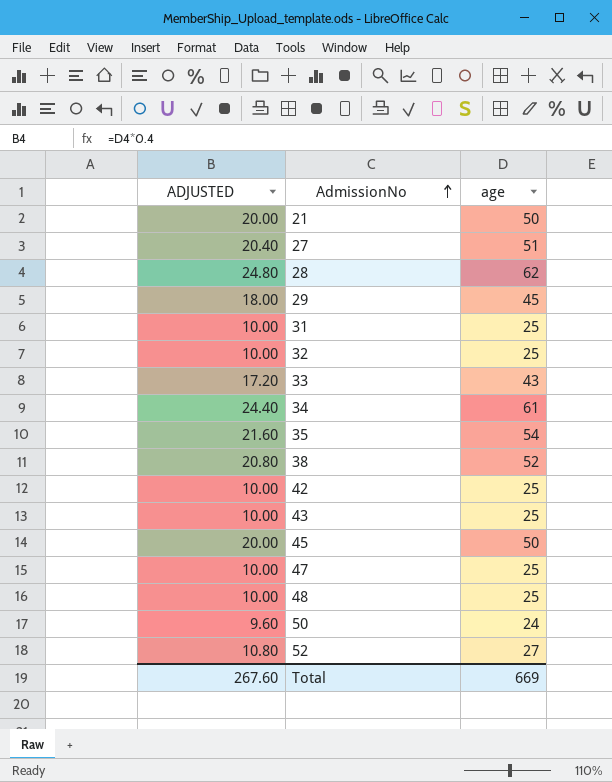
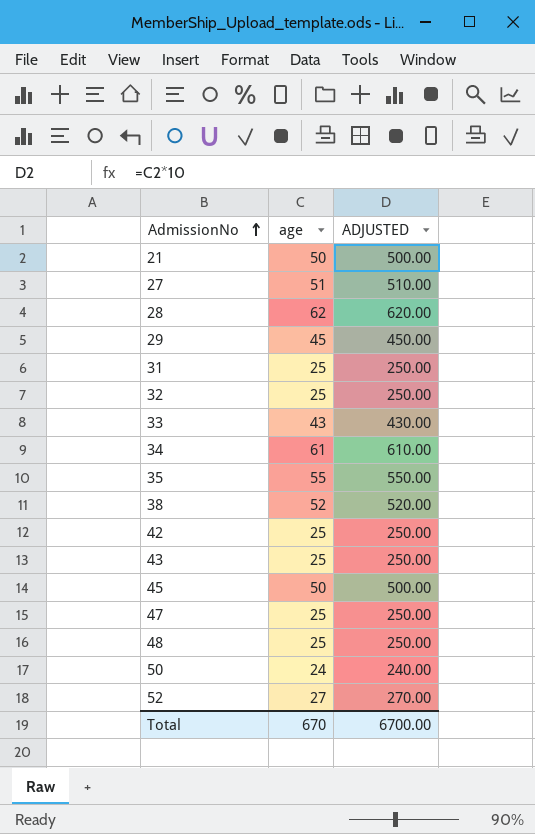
column ADJUSTED | formula: [age] * 0.4 -> [age] * 10
column ADJUSTED | position: 1 -> 3
35 | age: 54 -> 55
Total | age: 669 -> 670
Total | ADJUSTED: 267.60 -> 6700.00

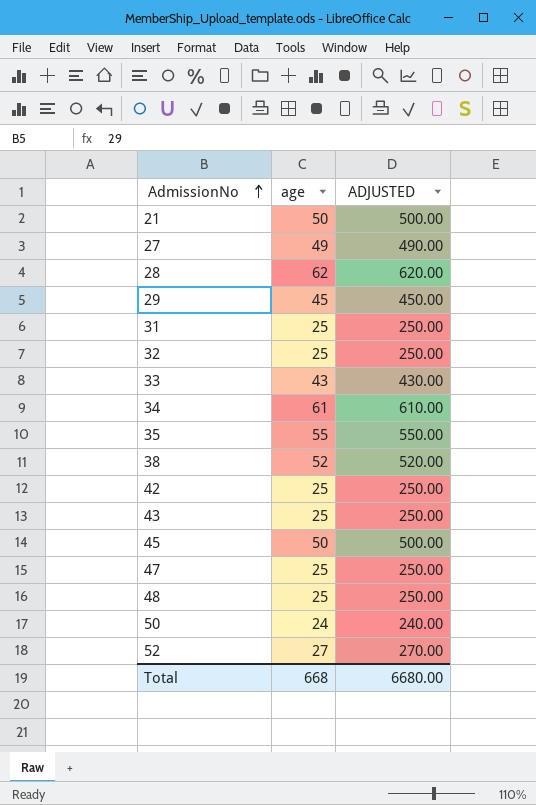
27 | age: 51 -> 49
27 | ADJUSTED: 510.00 -> 490.00
Total | age: 670 -> 668
Total | ADJUSTED: 6700.00 -> 6680.00

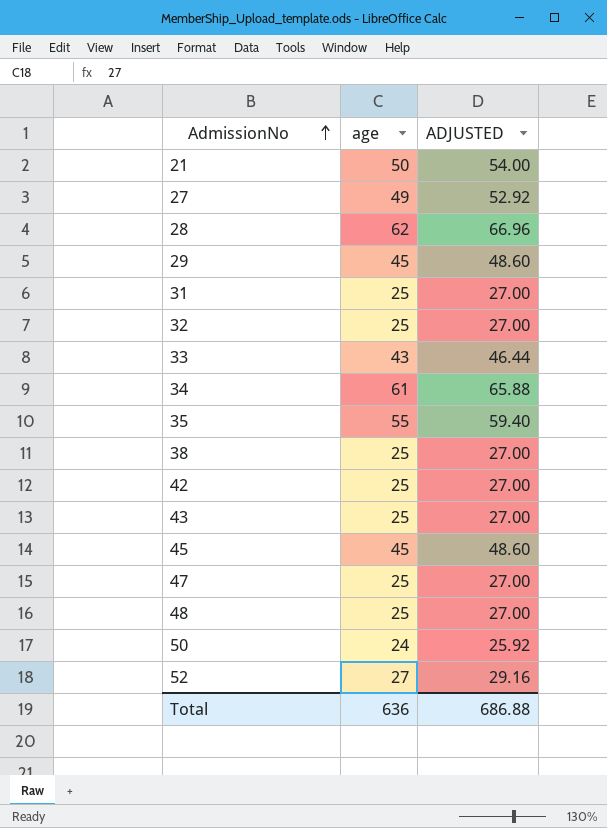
column ADJUSTED | formula: [age] * 10 -> [age] * 1.08
38 | age: 52 -> 25
45 | age: 50 -> 45
Total | age: 668 -> 636
Total | ADJUSTED: 6680.00 -> 686.88

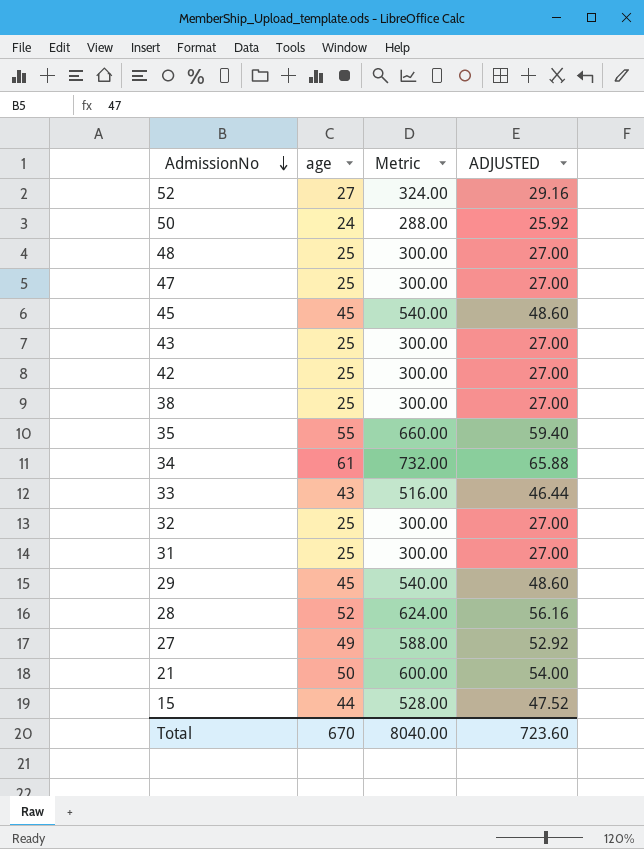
row order: AdmissionNo ascending -> AdmissionNo descending
column Metric | formula: none -> [age] * 12
28 | age: 62 -> 52
28 | ADJUSTED: 66.96 -> 56.16
row 15: none -> 44 | 528.00 | 47.52
Total | age: 636 -> 670
Total | ADJUSTED: 686.88 -> 723.60

